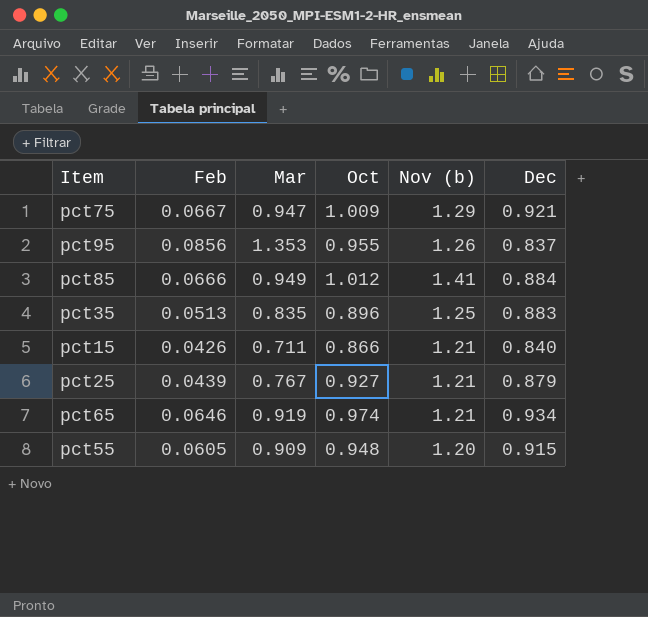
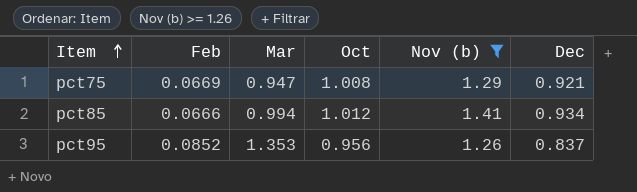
filter: none -> Nov (b) >= 1.26
row order: none -> Item ascending
pct75 | Feb: 0.0667 -> 0.0669
pct75 | Oct: 1.009 -> 1.008
pct85 | Mar: 0.949 -> 0.994
pct85 | Dec: 0.884 -> 0.934
pct95 | Feb: 0.0856 -> 0.0852
pct95 | Oct: 0.955 -> 0.956

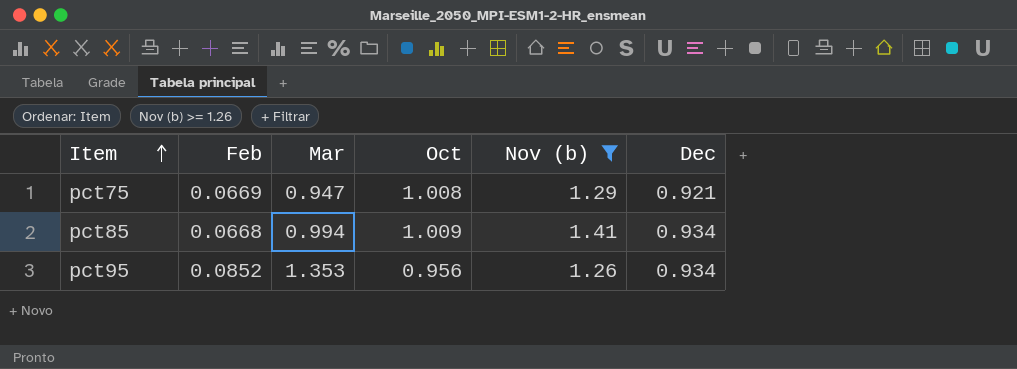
pct85 | Feb: 0.0666 -> 0.0668
pct85 | Oct: 1.012 -> 1.009
pct95 | Dec: 0.837 -> 0.934

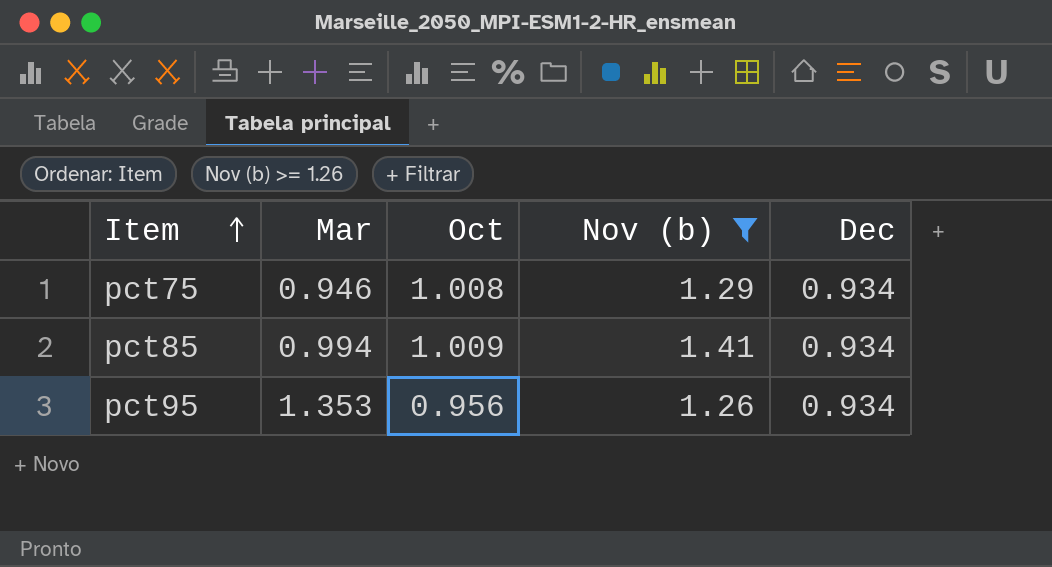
column Feb | position: 2 -> none
pct75 | Mar: 0.947 -> 0.946
pct75 | Dec: 0.921 -> 0.934

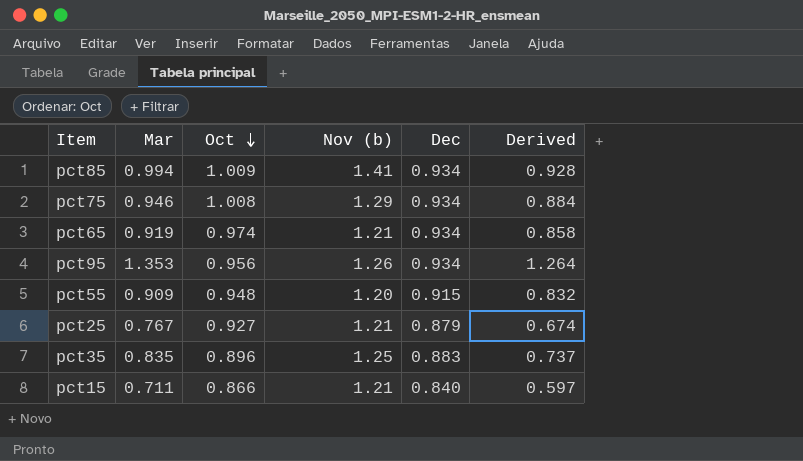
filter: Nov (b) >= 1.26 -> none
row order: Item ascending -> Oct descending
column Derived | formula: none -> [Mar] * [Dec]

